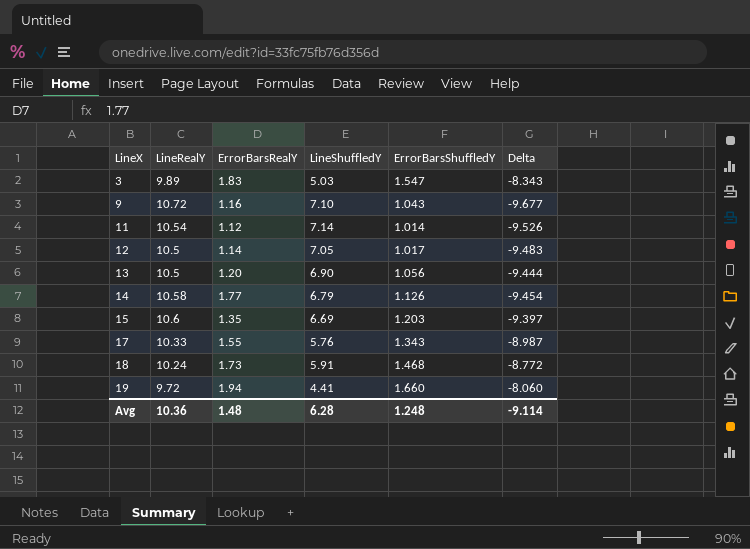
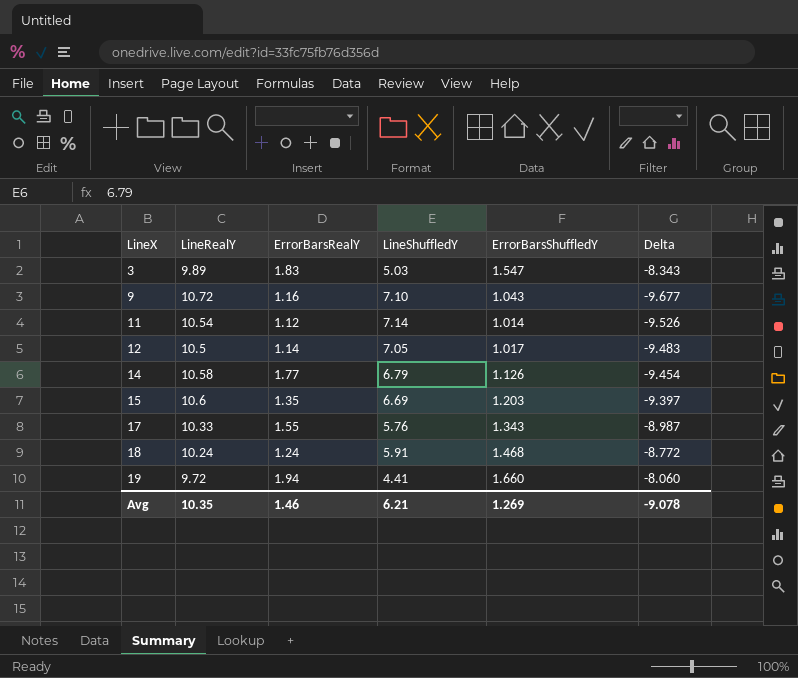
row 13: 10.5 | 1.20 | 6.90 | 1.056 | -9.444 -> none
18 | ErrorBarsRealY: 1.73 -> 1.24
Avg | LineRealY: 10.36 -> 10.35
Avg | ErrorBarsRealY: 1.48 -> 1.46
Avg | LineShuffledY: 6.28 -> 6.21
Avg | ErrorBarsShuffledY: 1.248 -> 1.269
Avg | Delta: -9.114 -> -9.078

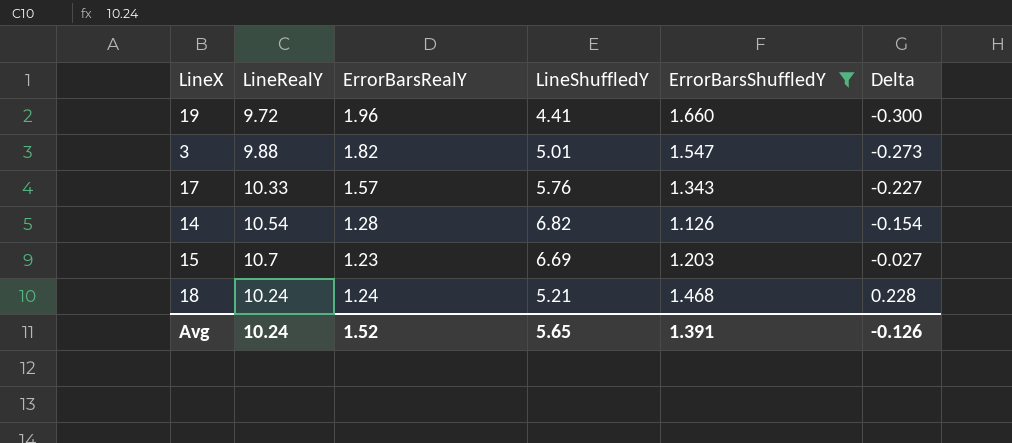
filter: none -> ErrorBarsShuffledY >= 1.126
row order: LineX ascending -> Delta ascending
column Delta | formula: [ErrorBarsShuffledY] - [LineRealY] -> [ErrorBarsShuffledY] - [ErrorBarsRealY]
19 | ErrorBarsRealY: 1.94 -> 1.96
3 | LineRealY: 9.89 -> 9.88
3 | ErrorBarsRealY: 1.83 -> 1.82
3 | LineShuffledY: 5.03 -> 5.01
17 | ErrorBarsRealY: 1.55 -> 1.57
14 | LineRealY: 10.58 -> 10.54
14 | ErrorBarsRealY: 1.77 -> 1.28
14 | LineShuffledY: 6.79 -> 6.82
15 | LineRealY: 10.6 -> 10.7
15 | ErrorBarsRealY: 1.35 -> 1.23
18 | LineShuffledY: 5.91 -> 5.21
Avg | LineRealY: 10.35 -> 10.24
Avg | ErrorBarsRealY: 1.46 -> 1.52
Avg | LineShuffledY: 6.21 -> 5.65
Avg | ErrorBarsShuffledY: 1.269 -> 1.391
Avg | Delta: -9.078 -> -0.126

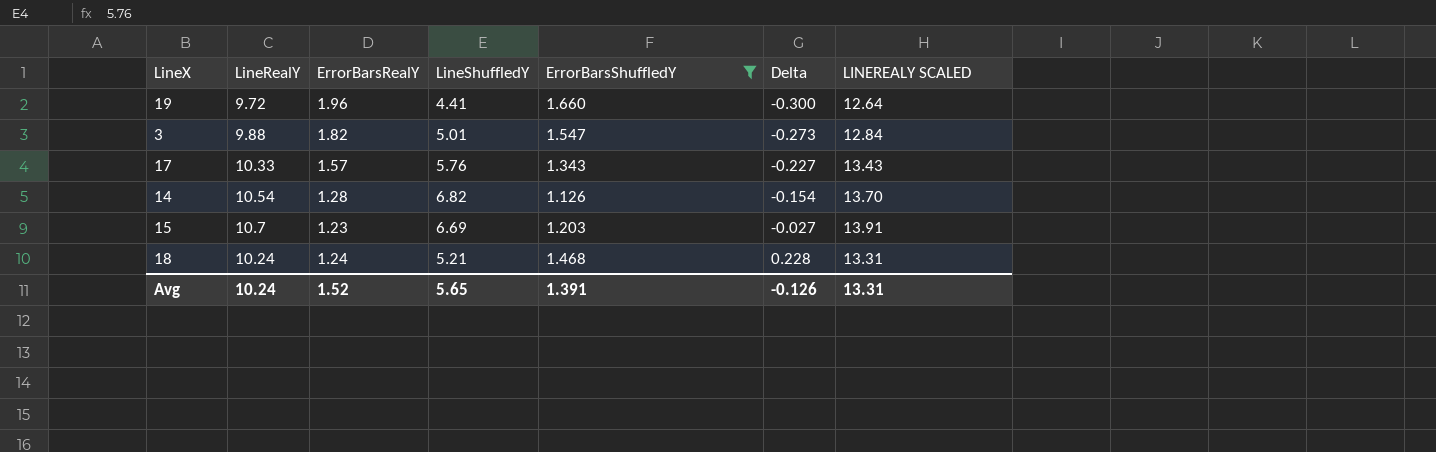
column LINEREALY SCALED | formula: none -> [LineRealY] * 1.3

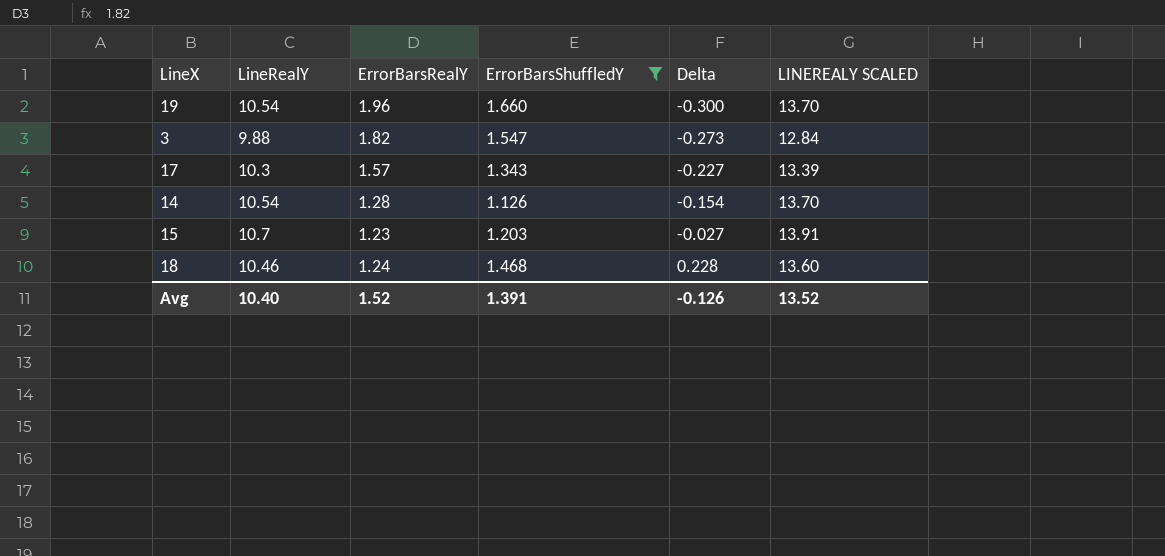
column LineShuffledY | position: 4 -> none
19 | LineRealY: 9.72 -> 10.54
19 | LINEREALY SCALED: 12.64 -> 13.70
17 | LineRealY: 10.33 -> 10.3
17 | LINEREALY SCALED: 13.43 -> 13.39
18 | LineRealY: 10.24 -> 10.46
18 | LINEREALY SCALED: 13.31 -> 13.60
Avg | LineRealY: 10.24 -> 10.40
Avg | LINEREALY SCALED: 13.31 -> 13.52

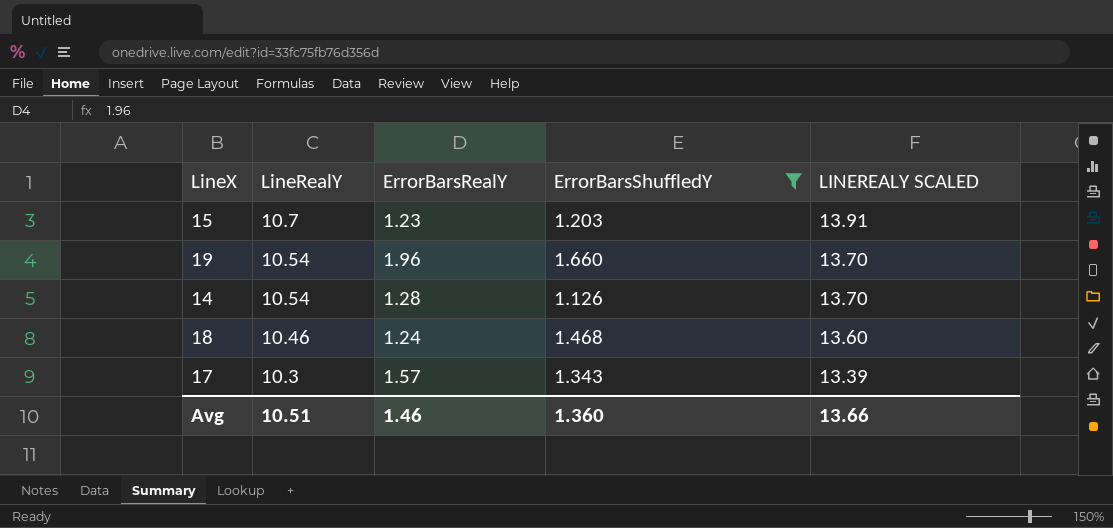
row order: Delta ascending -> LineRealY descending
column Delta | formula: [ErrorBarsShuffledY] - [ErrorBarsRealY] -> none
row 3: 9.88 | 1.82 | 1.547 | -0.273 | 12.84 -> none
Avg | LineRealY: 10.40 -> 10.51
Avg | ErrorBarsRealY: 1.52 -> 1.46
Avg | ErrorBarsShuffledY: 1.391 -> 1.360
Avg | LINEREALY SCALED: 13.52 -> 13.66

